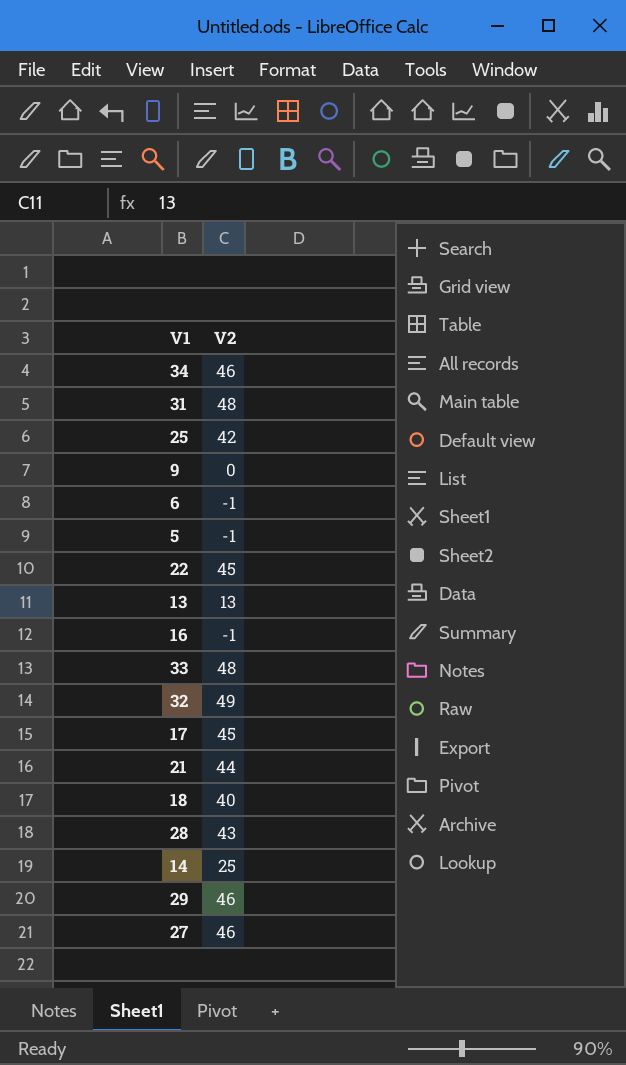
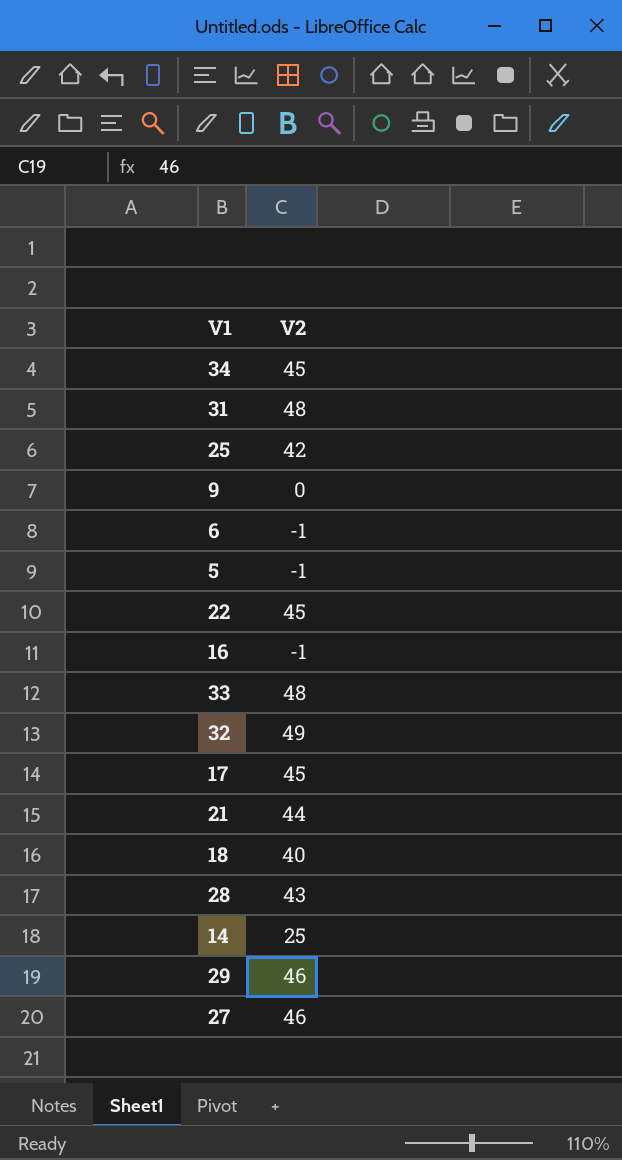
row 13: 13 -> none
34 | V2: 46 -> 45

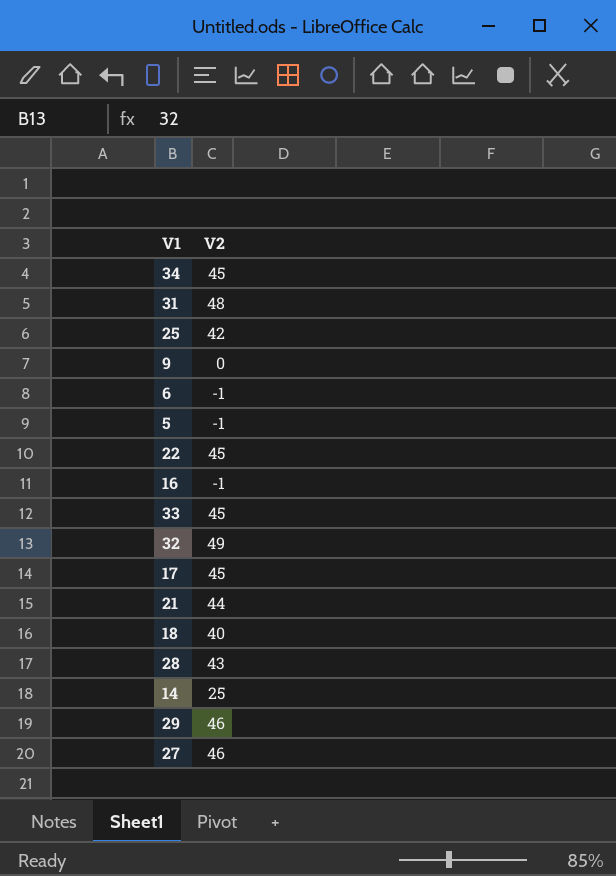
33 | V2: 48 -> 45

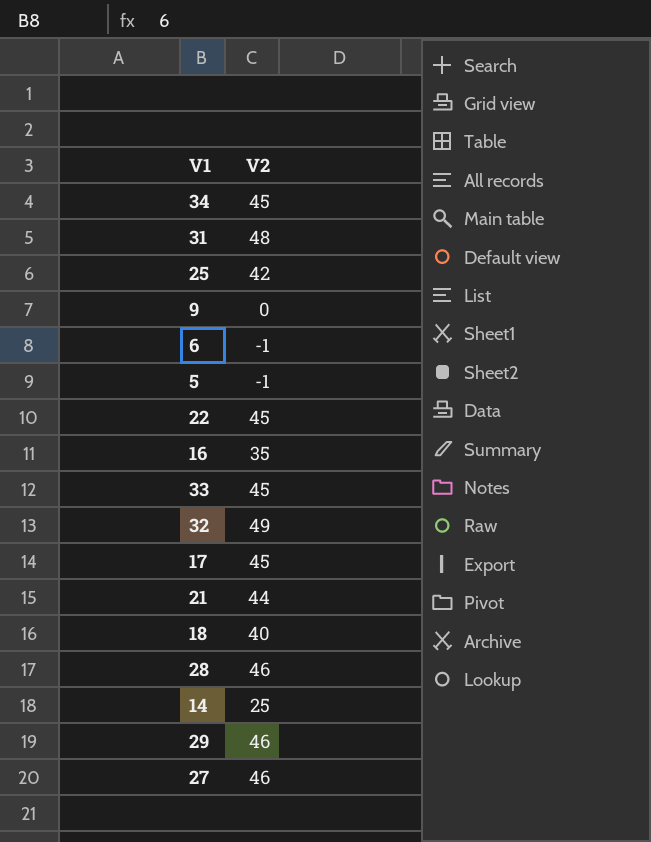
16 | V2: -1 -> 35
28 | V2: 43 -> 46

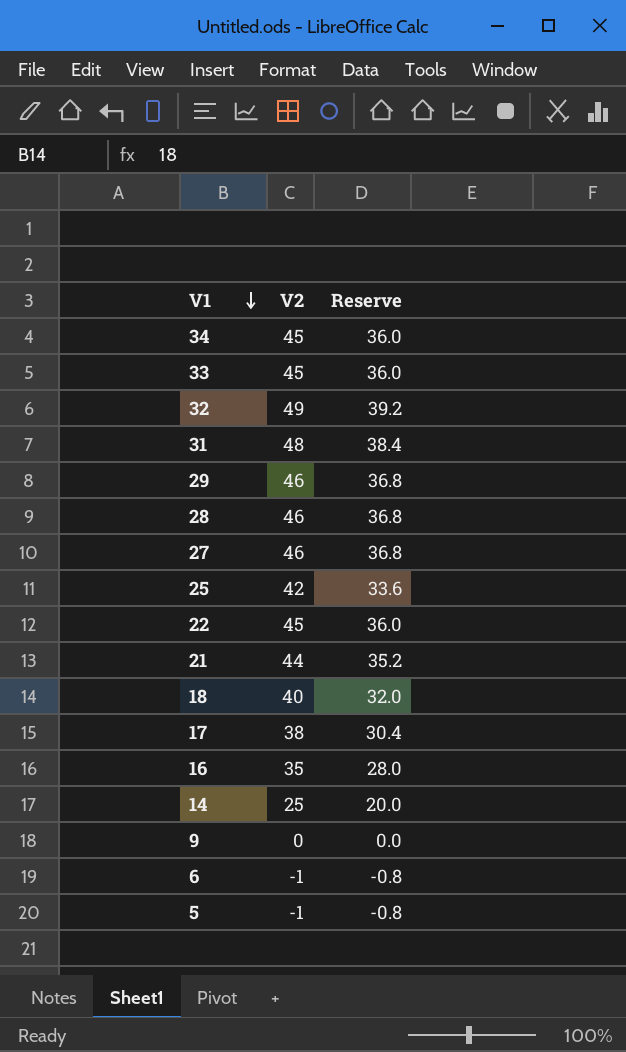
row order: none -> V1 descending
column Reserve | formula: none -> [V2] * 0.8
17 | V2: 45 -> 38

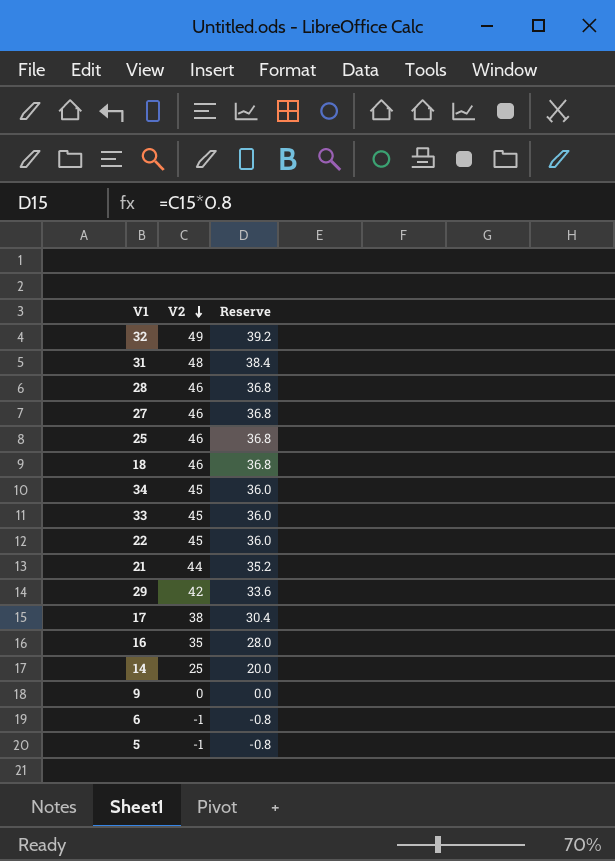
row order: V1 descending -> V2 descending
25 | V2: 42 -> 46
25 | Reserve: 33.6 -> 36.8
18 | V2: 40 -> 46
18 | Reserve: 32.0 -> 36.8
29 | V2: 46 -> 42
29 | Reserve: 36.8 -> 33.6

